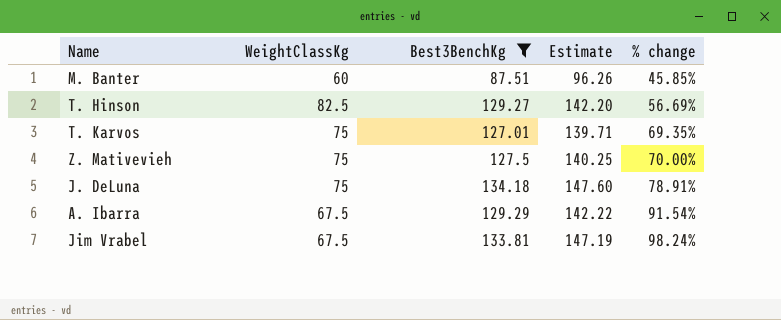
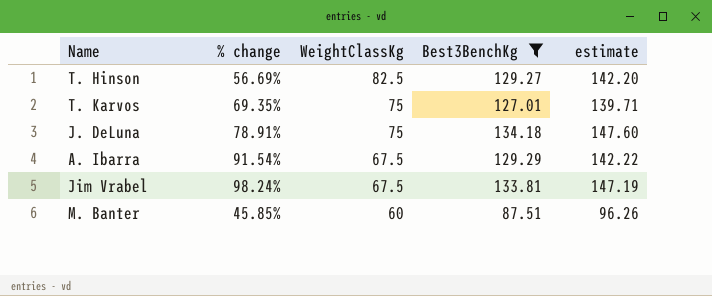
row order: % change ascending -> WeightClassKg descending
column % change | position: 5 -> 2
column name: Estimate -> estimate
row Z. Mativevieh: 75 | 127.5 | 140.25 | 70.00% -> none

